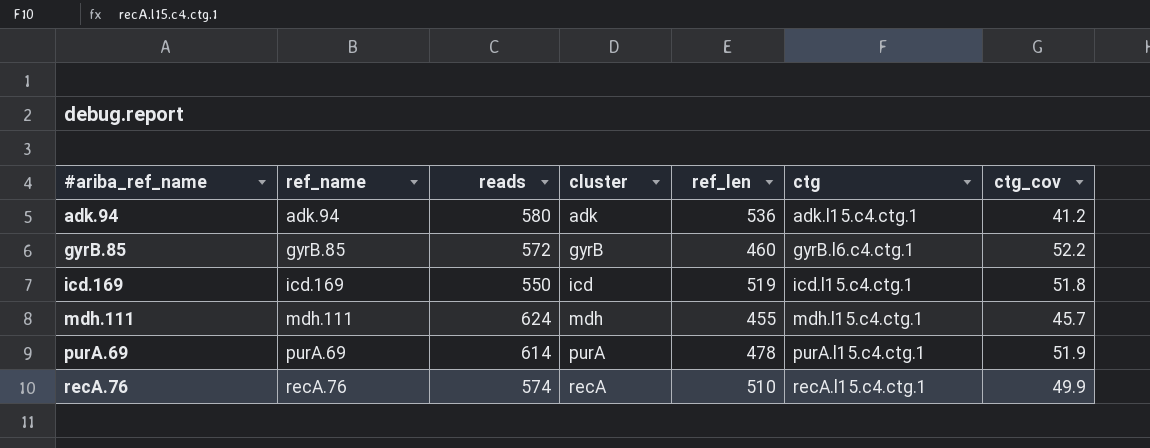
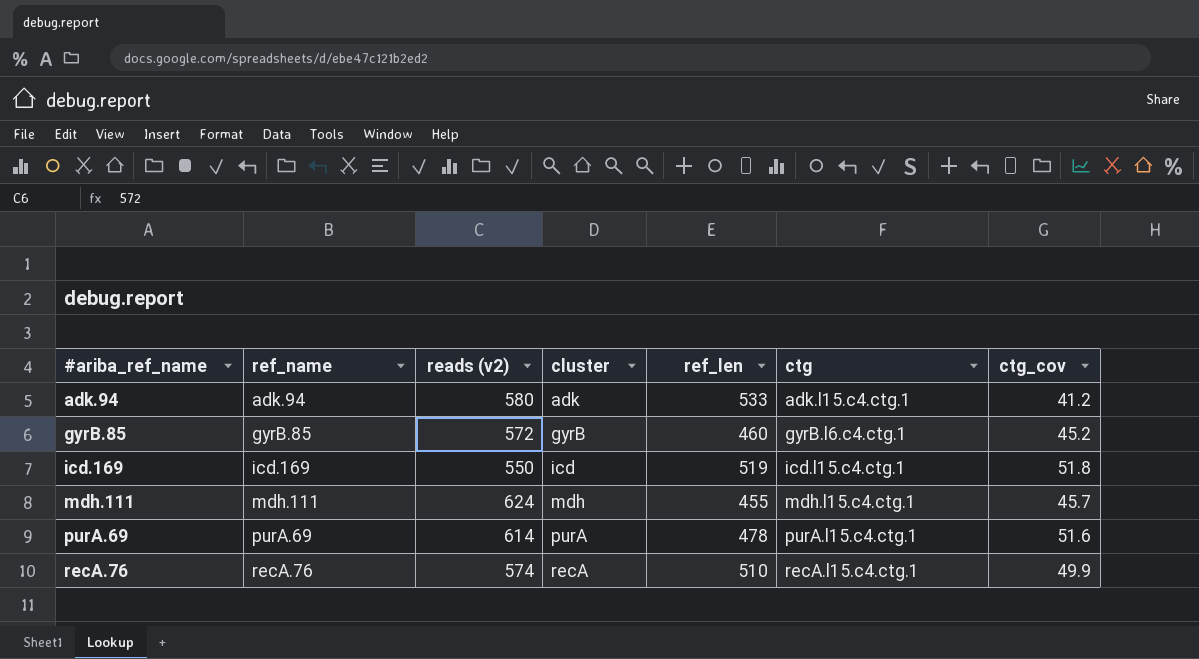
column name: reads -> reads (v2)
adk.94 | ref_len: 536 -> 533
gyrB.85 | ctg_cov: 52.2 -> 45.2
purA.69 | ctg_cov: 51.9 -> 51.6

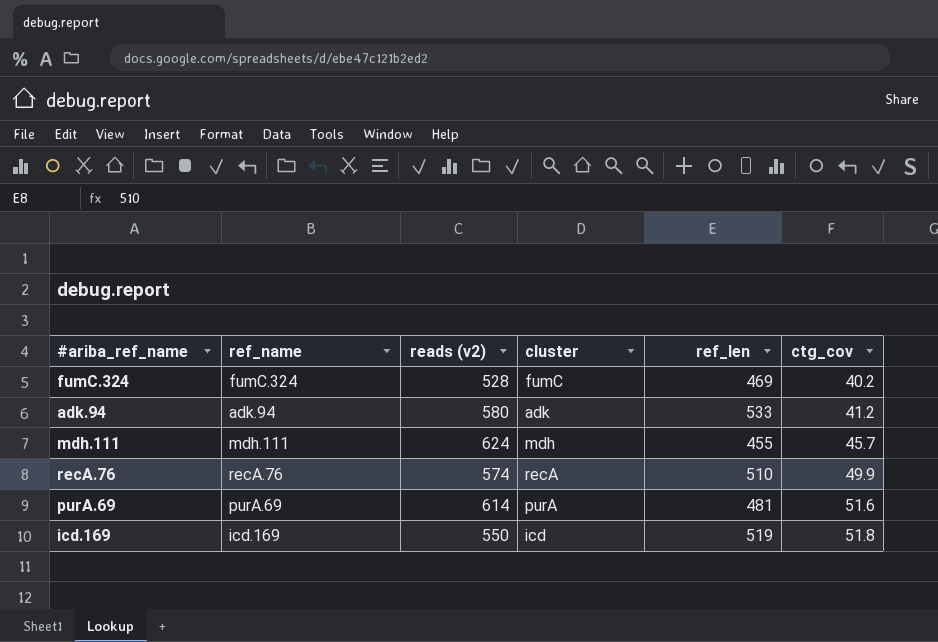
row order: #ariba_ref_name ascending -> ctg_cov ascending
column ctg | position: 6 -> none
row gyrB.85: gyrB.85 | 572 | gyrB | 460 | gyrB.l6.c4.ctg.1 | 45.2 -> none
row fumC.324: none -> fumC.324 | 528 | fumC | 469 | 40.2
purA.69 | ref_len: 478 -> 481

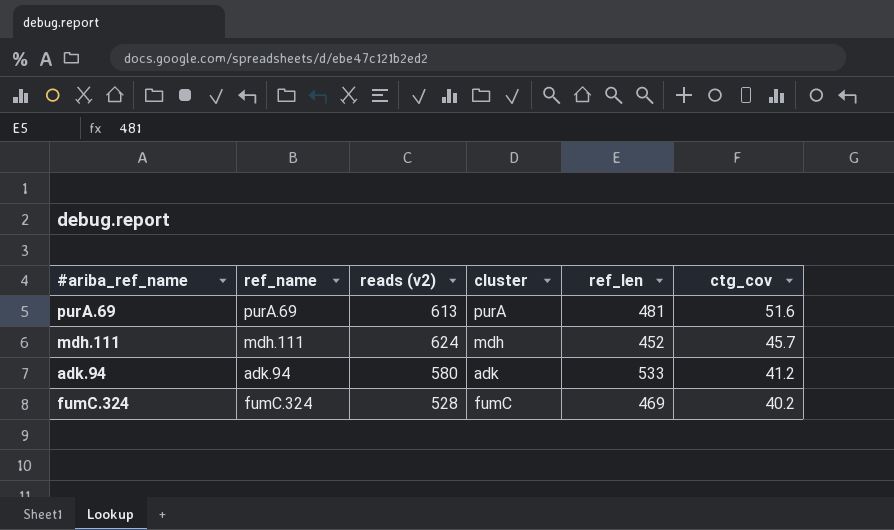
row order: ctg_cov ascending -> ctg_cov descending
row recA.76: recA.76 | 574 | recA | 510 | 49.9 -> none
row icd.169: icd.169 | 550 | icd | 519 | 51.8 -> none
purA.69 | reads (v2): 614 -> 613
mdh.111 | ref_len: 455 -> 452

